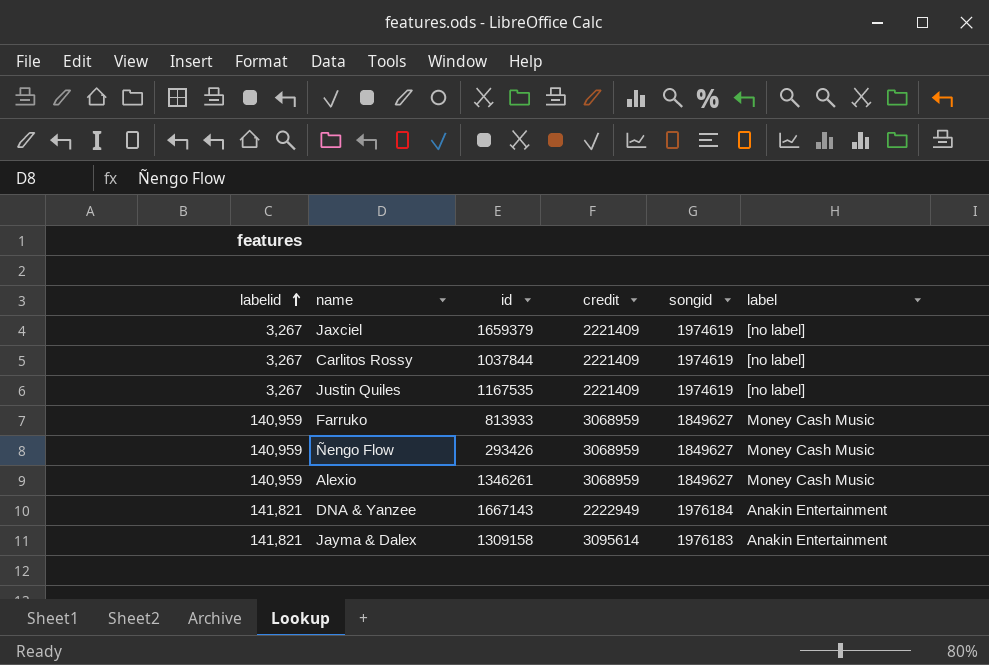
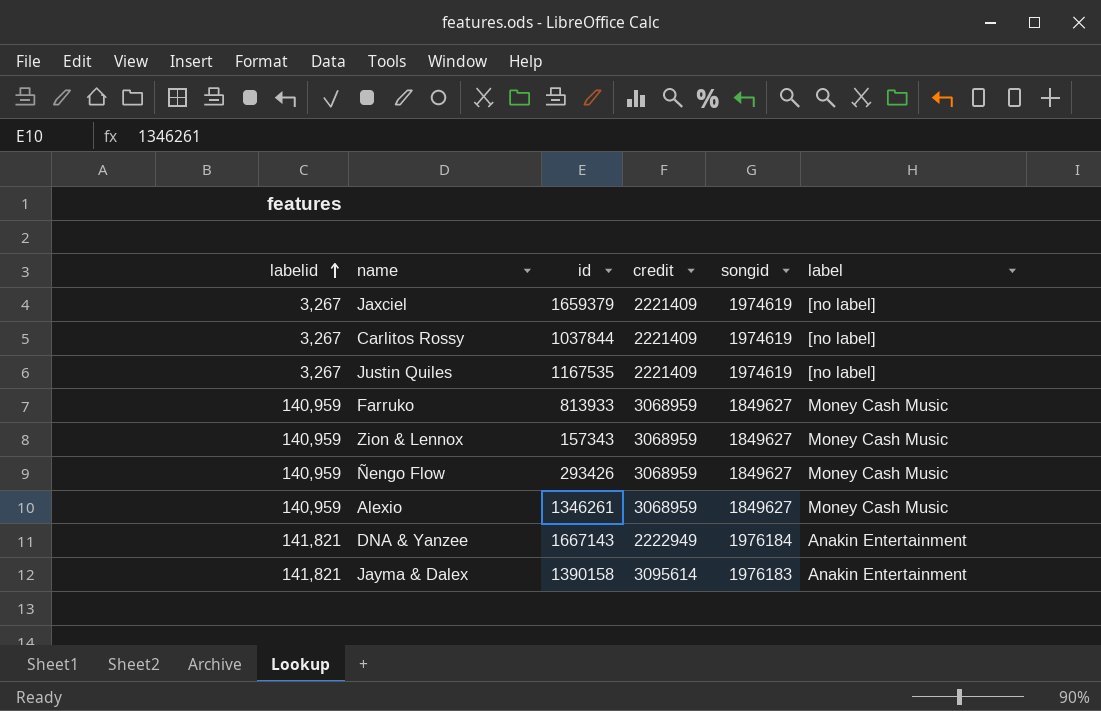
row Zion & Lennox: none -> 140,959 | 157343 | 3068959 | 1849627 | Money Cash Music
Jayma & Dalex | id: 1309158 -> 1390158

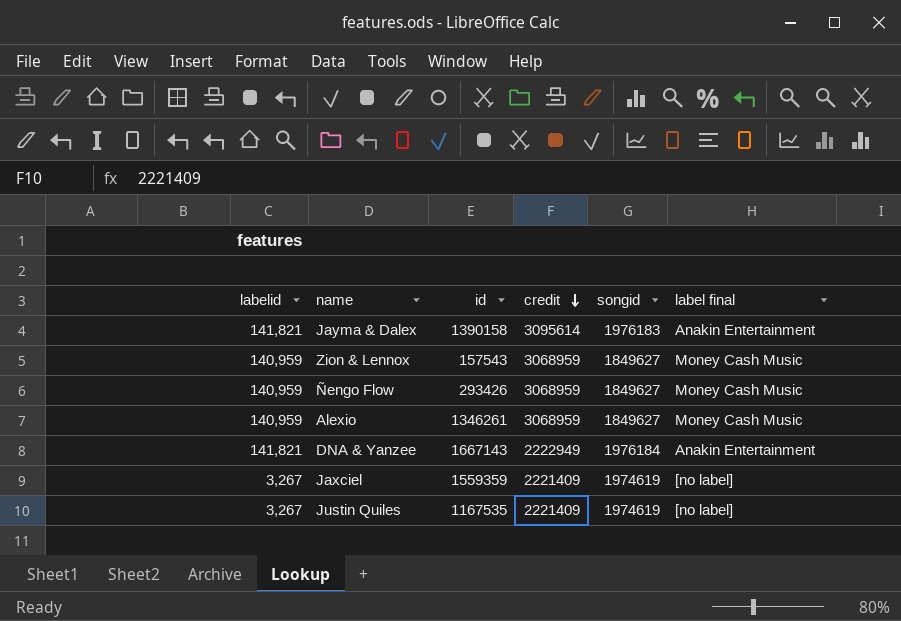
row order: labelid ascending -> credit descending
column name: label -> label final
row Carlitos Rossy: 3,267 | 1037844 | 2221409 | 1974619 | [no label] -> none
row Farruko: 140,959 | 813933 | 3068959 | 1849627 | Money Cash Music -> none
Zion & Lennox | id: 157343 -> 157543
Jaxciel | id: 1659379 -> 1559359

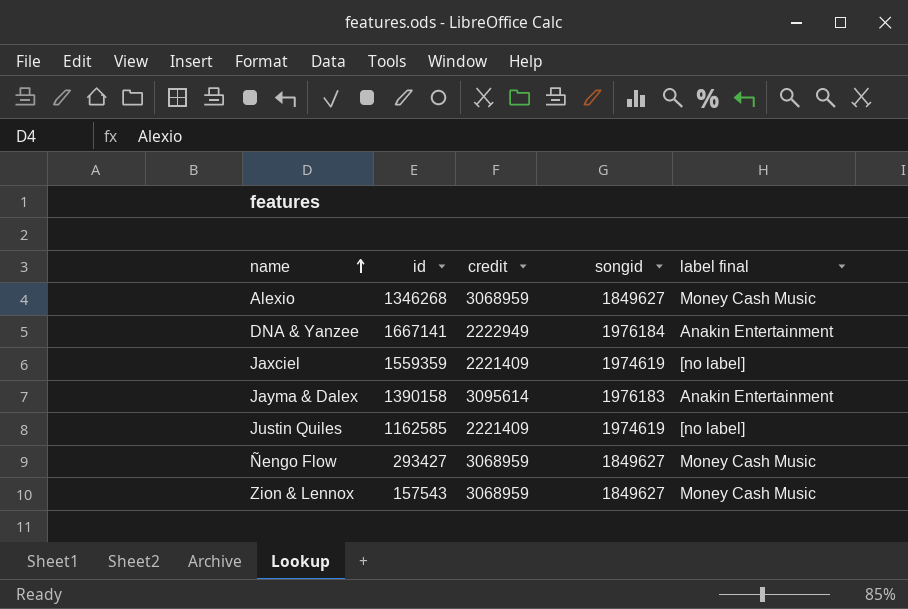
row order: credit descending -> name ascending
column labelid | position: 1 -> none
Alexio | id: 1346261 -> 1346268
DNA & Yanzee | id: 1667143 -> 1667141
Justin Quiles | id: 1167535 -> 1162585
Ñengo Flow | id: 293426 -> 293427

